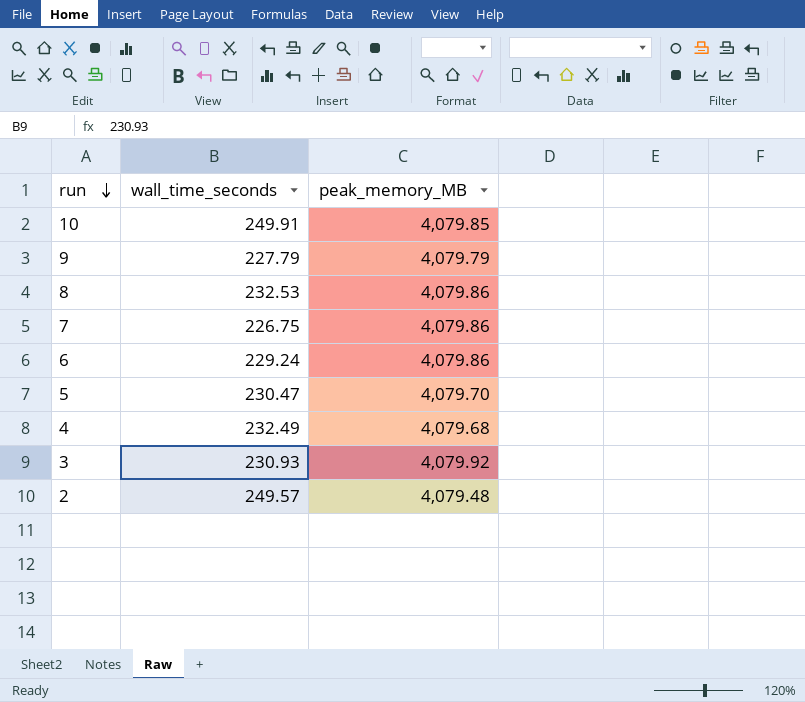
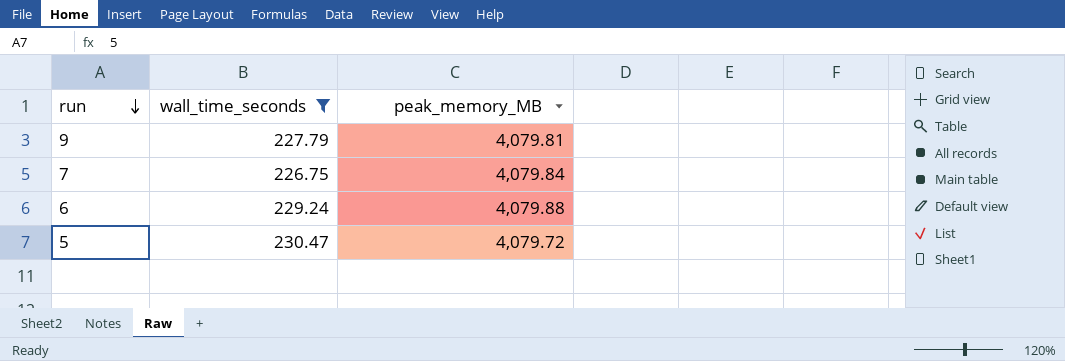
filter: none -> wall_time_seconds <= 230.47
9 | peak_memory_MB: 4,079.79 -> 4,079.81
7 | peak_memory_MB: 4,079.86 -> 4,079.84
6 | peak_memory_MB: 4,079.86 -> 4,079.88
5 | peak_memory_MB: 4,079.70 -> 4,079.72

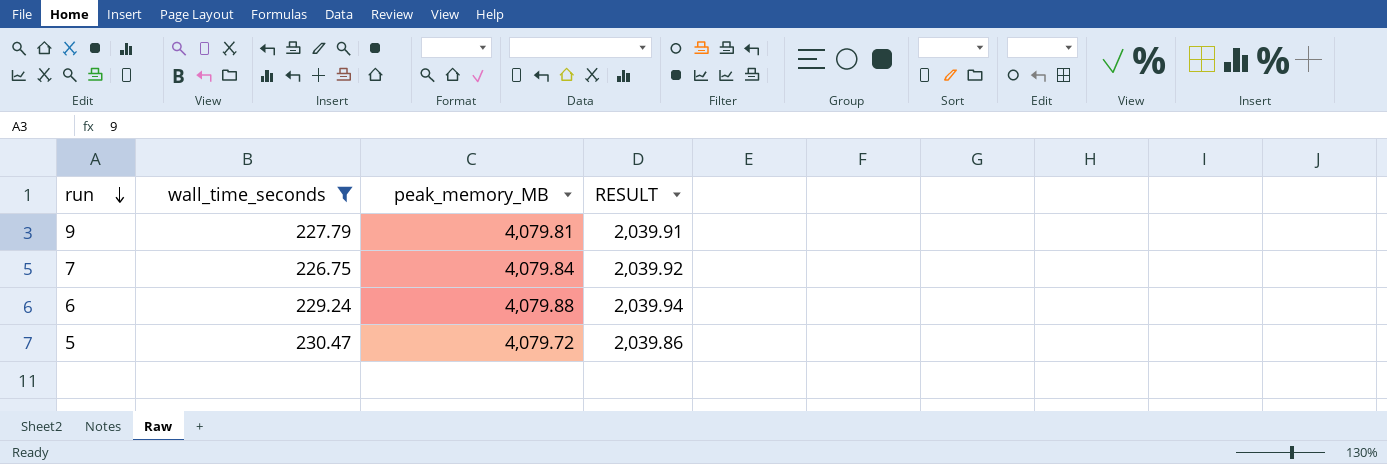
column RESULT | formula: none -> [peak_memory_MB] * 0.5

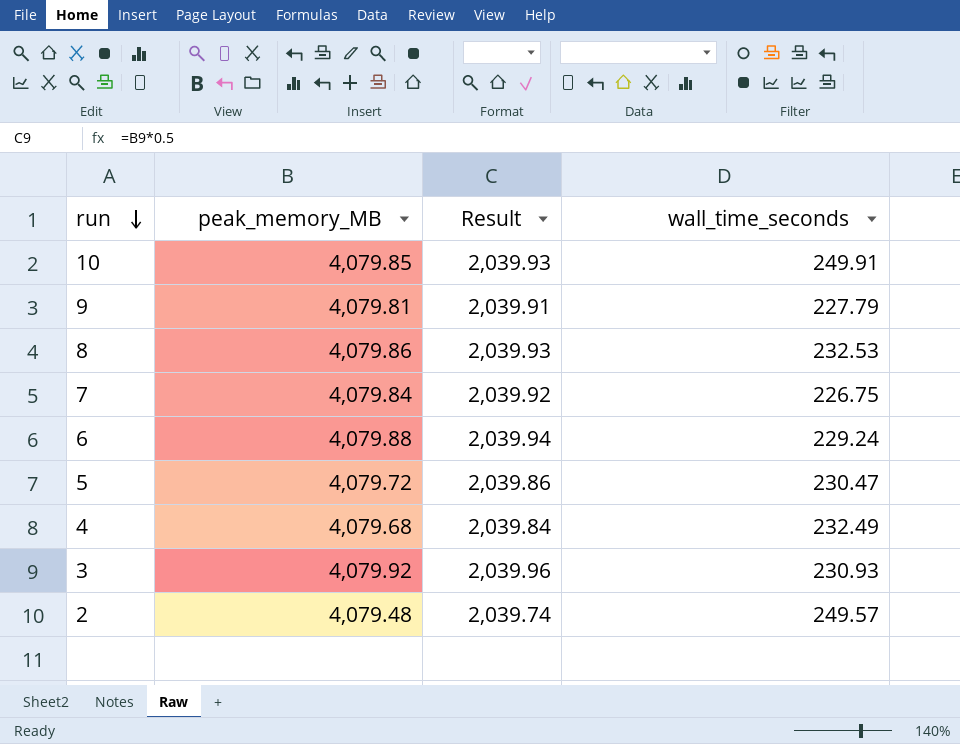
filter: wall_time_seconds <= 230.47 -> none
column name: RESULT -> Result
column wall_time_seconds | position: 2 -> 4

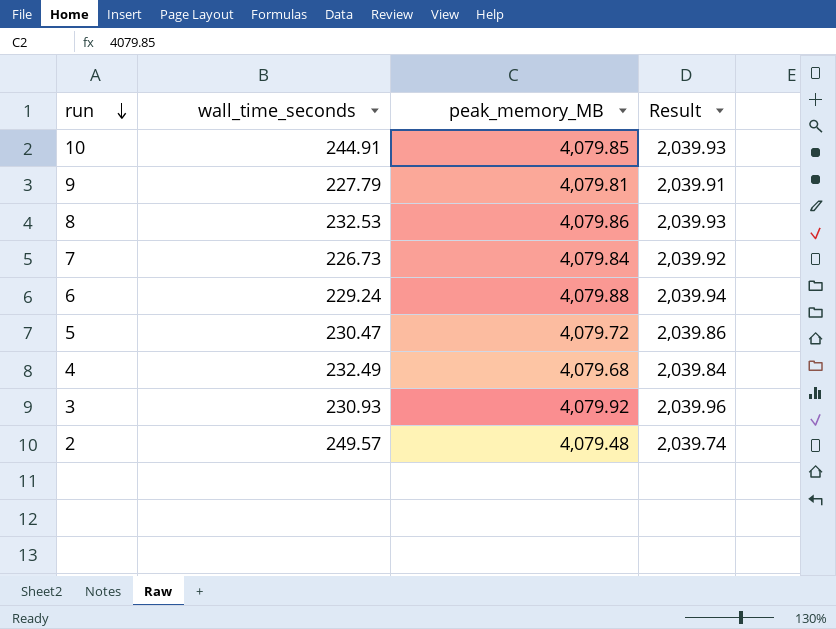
column wall_time_seconds | position: 4 -> 2
10 | wall_time_seconds: 249.91 -> 244.91
7 | wall_time_seconds: 226.75 -> 226.73

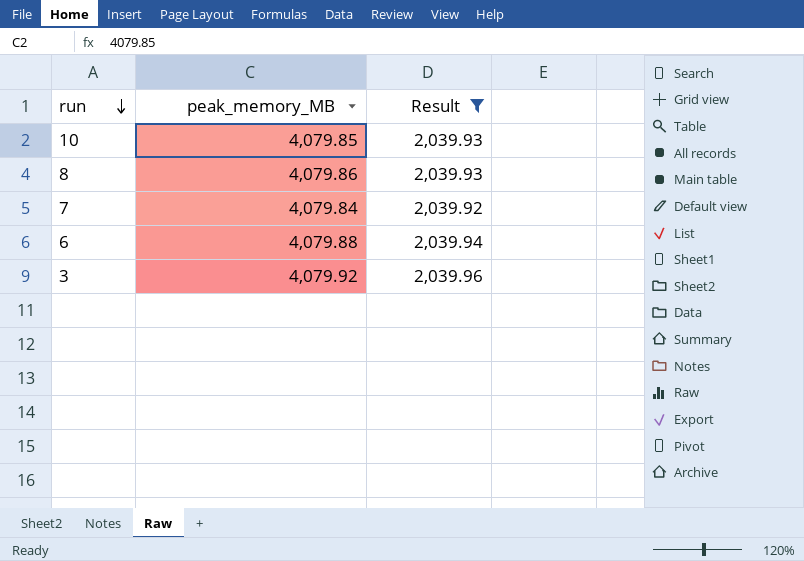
filter: none -> Result >= 2,039.92
column wall_time_seconds | position: 2 -> none

